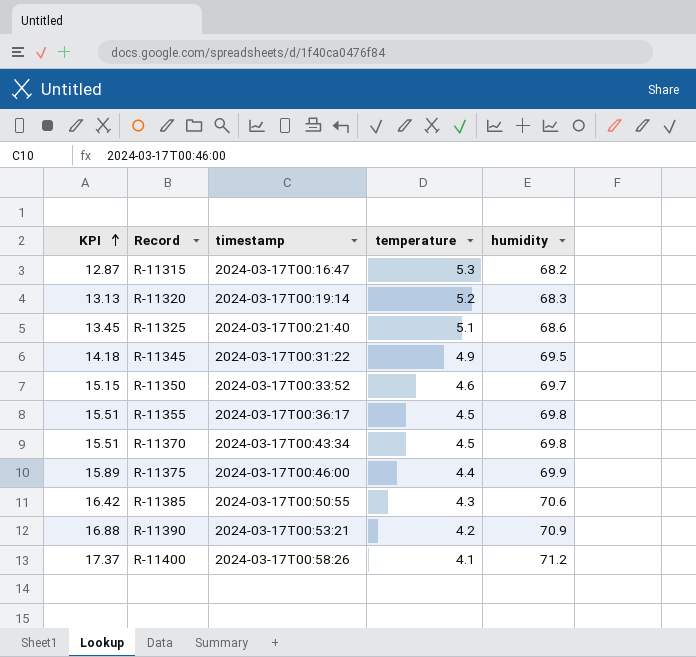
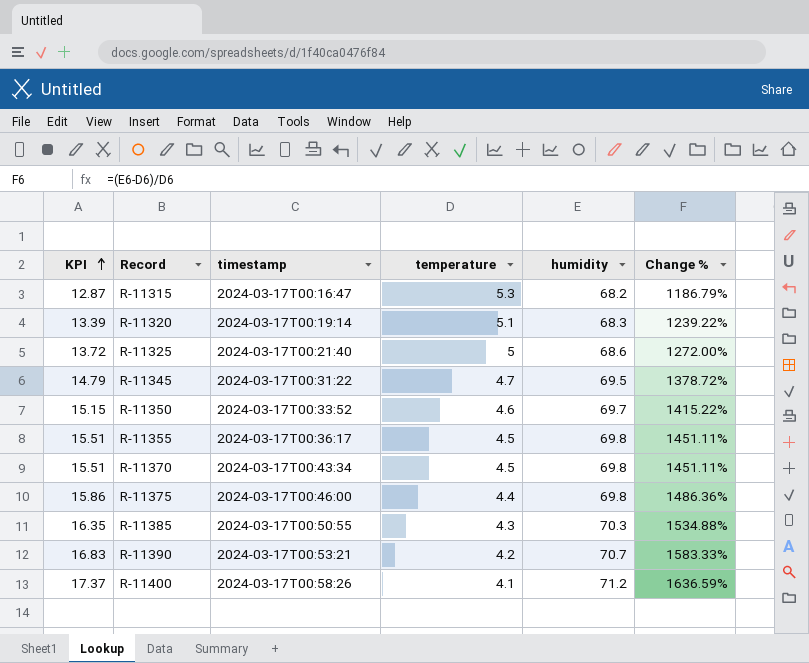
column Change % | formula: none -> ([humidity] - [temperature]) / [temperature]
R-11320 | KPI: 13.13 -> 13.39
R-11320 | temperature: 5.2 -> 5.1
R-11325 | KPI: 13.45 -> 13.72
R-11325 | temperature: 5.1 -> 5
R-11345 | KPI: 14.18 -> 14.79
R-11345 | temperature: 4.9 -> 4.7
R-11375 | KPI: 15.89 -> 15.86
R-11375 | humidity: 69.9 -> 69.8
R-11385 | KPI: 16.42 -> 16.35
R-11385 | humidity: 70.6 -> 70.3
R-11390 | KPI: 16.88 -> 16.83
R-11390 | humidity: 70.9 -> 70.7

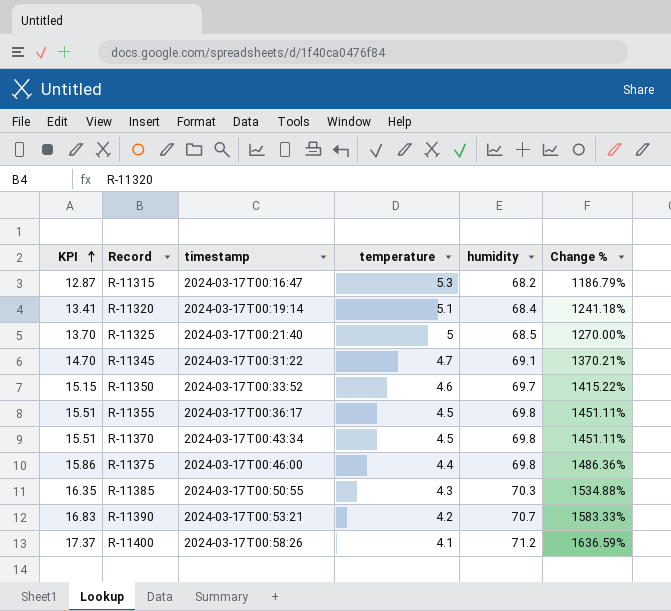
R-11320 | KPI: 13.39 -> 13.41
R-11320 | humidity: 68.3 -> 68.4
R-11320 | Change %: 1239.22% -> 1241.18%
R-11325 | KPI: 13.72 -> 13.70
R-11325 | humidity: 68.6 -> 68.5
R-11325 | Change %: 1272.00% -> 1270.00%
R-11345 | KPI: 14.79 -> 14.70
R-11345 | humidity: 69.5 -> 69.1
R-11345 | Change %: 1378.72% -> 1370.21%

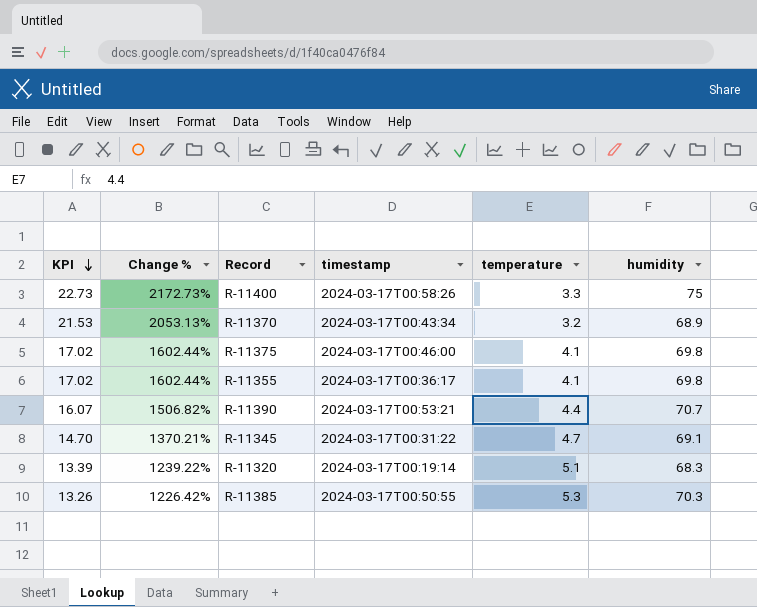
row order: KPI ascending -> KPI descending
column Change % | position: 6 -> 2
row R-11315: 12.87 | 2024-03-17T00:16:47 | 5.3 | 68.2 | 1186.79% -> none
row R-11325: 13.70 | 2024-03-17T00:21:40 | 5 | 68.5 | 1270.00% -> none
row R-11350: 15.15 | 2024-03-17T00:33:52 | 4.6 | 69.7 | 1415.22% -> none
R-11400 | KPI: 17.37 -> 22.73
R-11400 | Change %: 1636.59% -> 2172.73%
R-11400 | temperature: 4.1 -> 3.3
R-11400 | humidity: 71.2 -> 75
R-11370 | KPI: 15.51 -> 21.53
R-11370 | Change %: 1451.11% -> 2053.13%
R-11370 | temperature: 4.5 -> 3.2
R-11370 | humidity: 69.8 -> 68.9
R-11375 | KPI: 15.86 -> 17.02
R-11375 | Change %: 1486.36% -> 1602.44%
R-11375 | temperature: 4.4 -> 4.1
R-11355 | KPI: 15.51 -> 17.02
R-11355 | Change %: 1451.11% -> 1602.44%
R-11355 | temperature: 4.5 -> 4.1
R-11390 | KPI: 16.83 -> 16.07
R-11390 | Change %: 1583.33% -> 1506.82%
R-11390 | temperature: 4.2 -> 4.4
R-11320 | KPI: 13.41 -> 13.39
R-11320 | Change %: 1241.18% -> 1239.22%
R-11320 | humidity: 68.4 -> 68.3
R-11385 | KPI: 16.35 -> 13.26
R-11385 | Change %: 1534.88% -> 1226.42%
R-11385 | temperature: 4.3 -> 5.3

